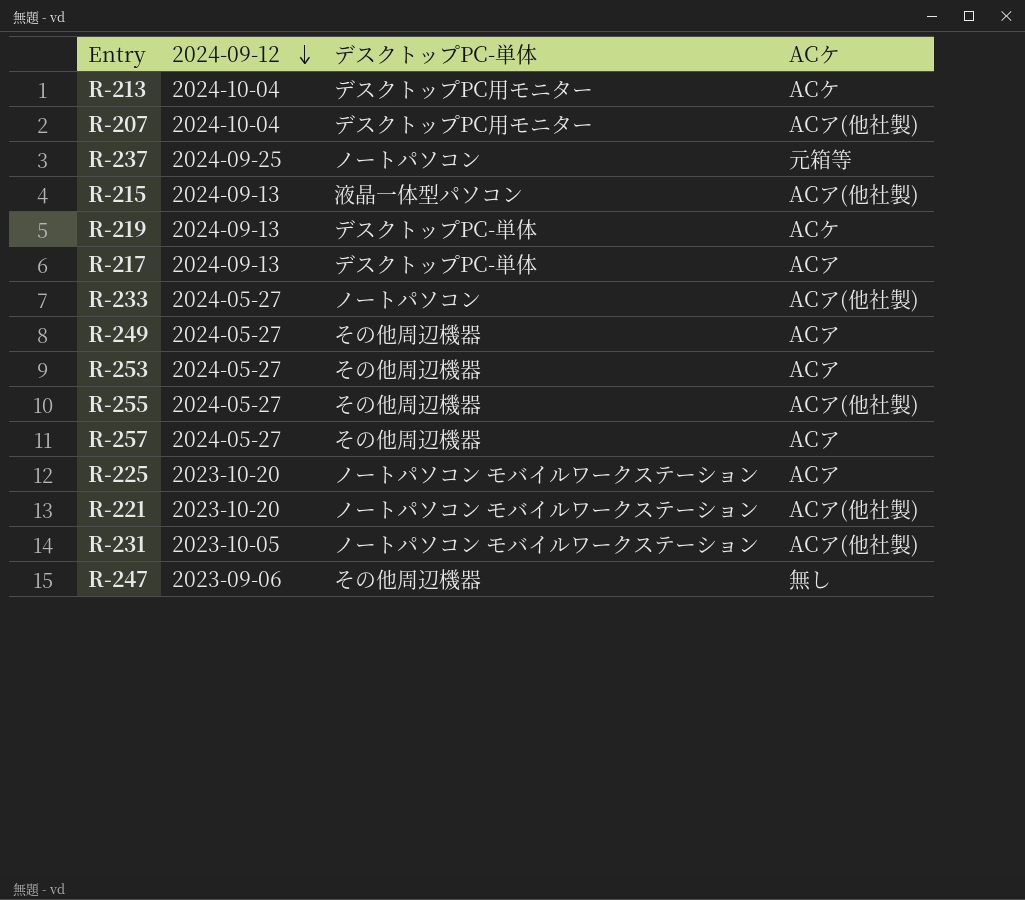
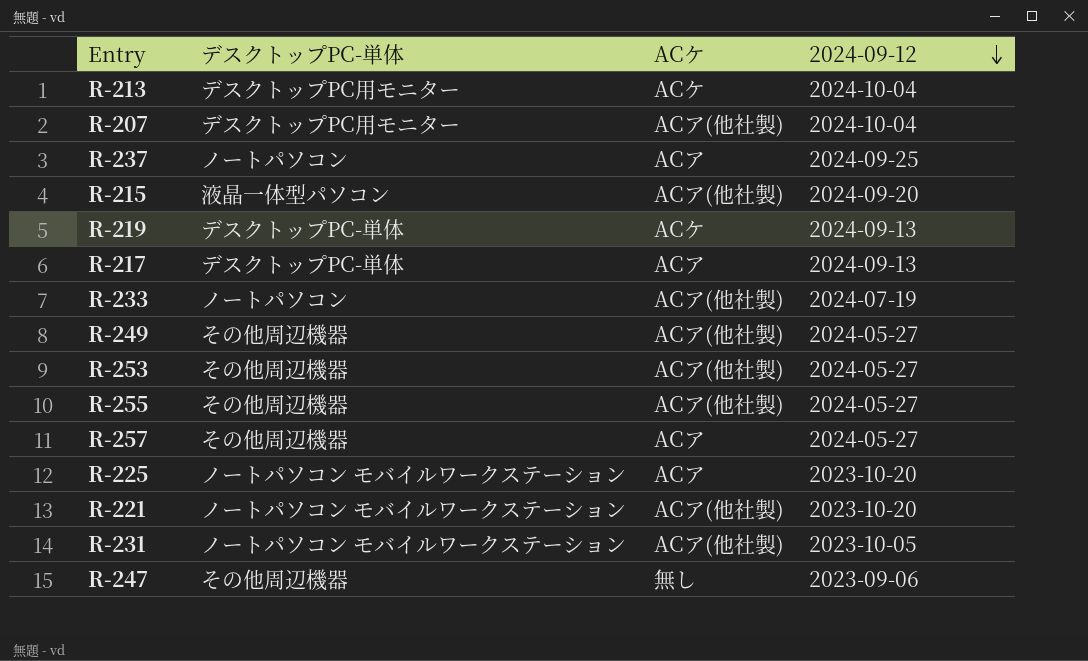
column 2024-09-12 | position: 2 -> 4
R-237 | ACケ: 元箱等 -> ACア
R-215 | 2024-09-12: 2024-09-13 -> 2024-09-20
R-233 | 2024-09-12: 2024-05-27 -> 2024-07-19
R-249 | ACケ: ACア -> ACア(他社製)
R-253 | ACケ: ACア -> ACア(他社製)

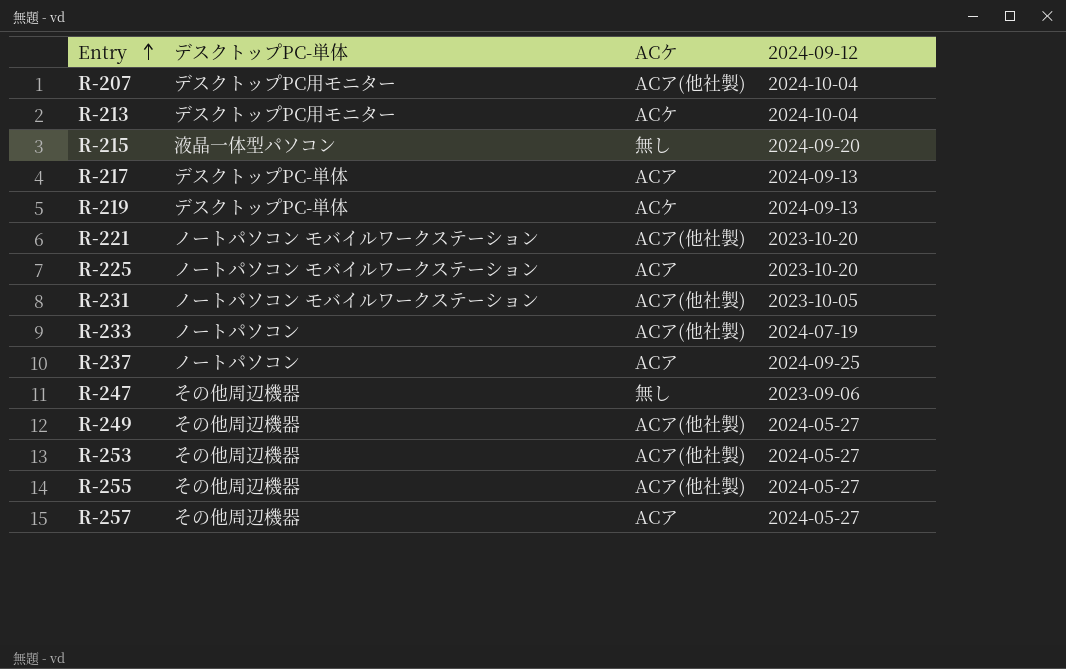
row order: 2024-09-12 descending -> Entry ascending
R-215 | ACケ: ACア(他社製) -> 無し

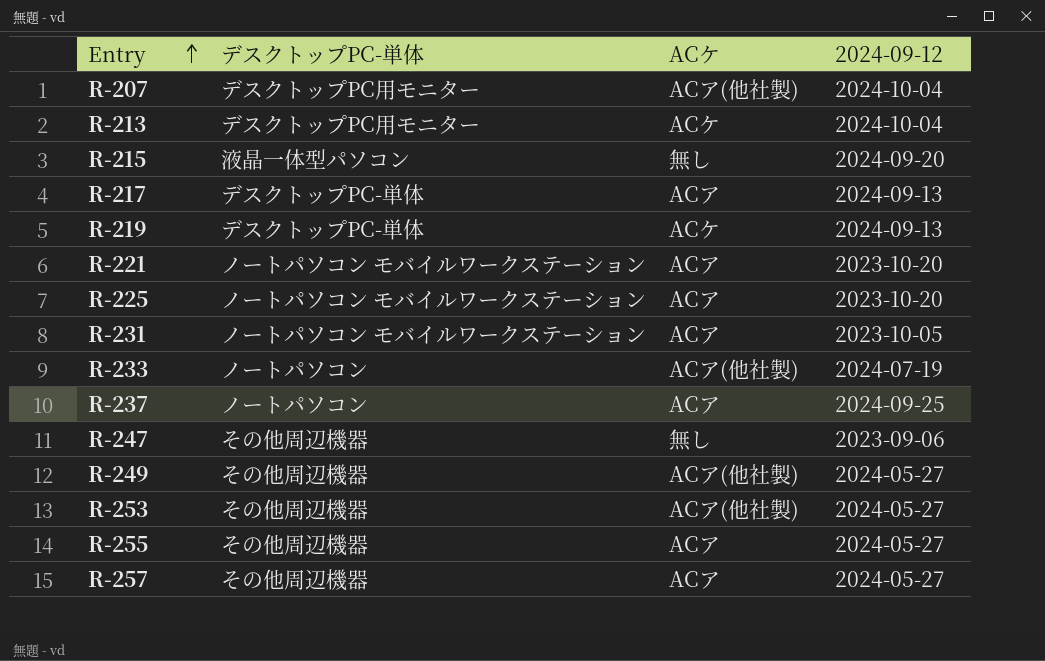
R-221 | ACケ: ACア(他社製) -> ACア
R-231 | ACケ: ACア(他社製) -> ACア
R-255 | ACケ: ACア(他社製) -> ACア

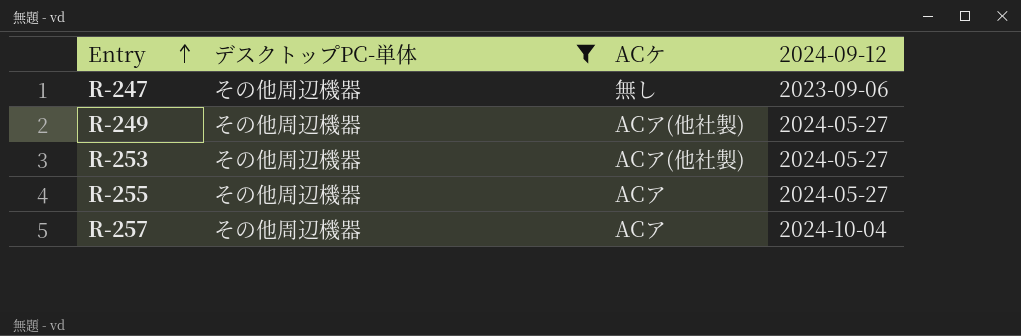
filter: none -> デスクトップPC-単体 = その他周辺機器
R-257 | 2024-09-12: 2024-05-27 -> 2024-10-04

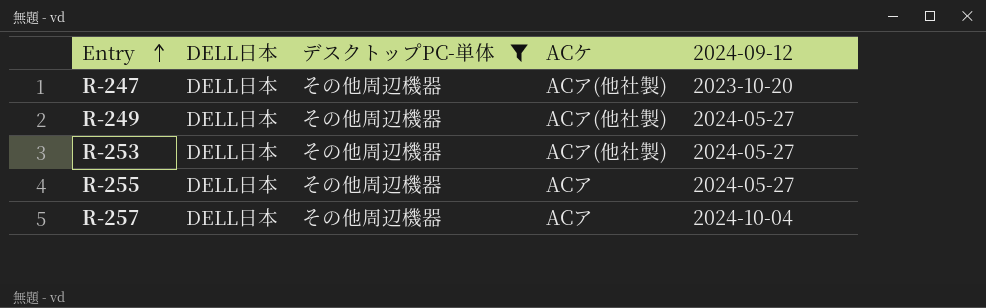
column DELL日本 | position: none -> 2
R-247 | ACケ: 無し -> ACア(他社製)
R-247 | 2024-09-12: 2023-09-06 -> 2023-10-20

